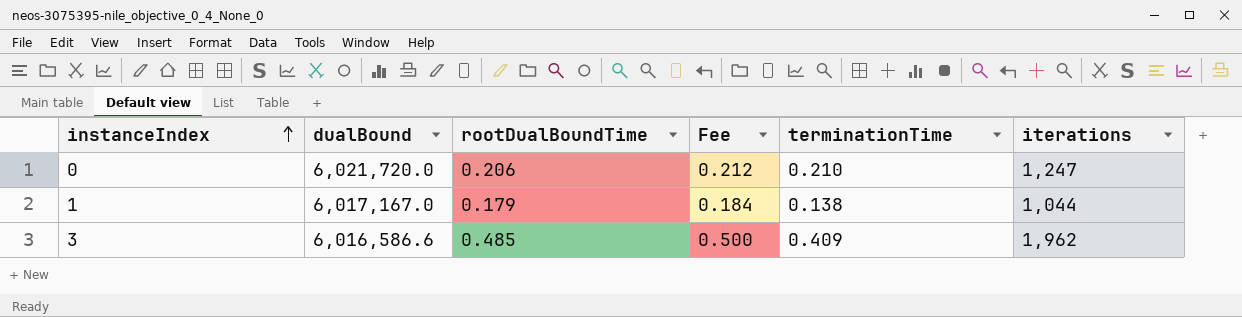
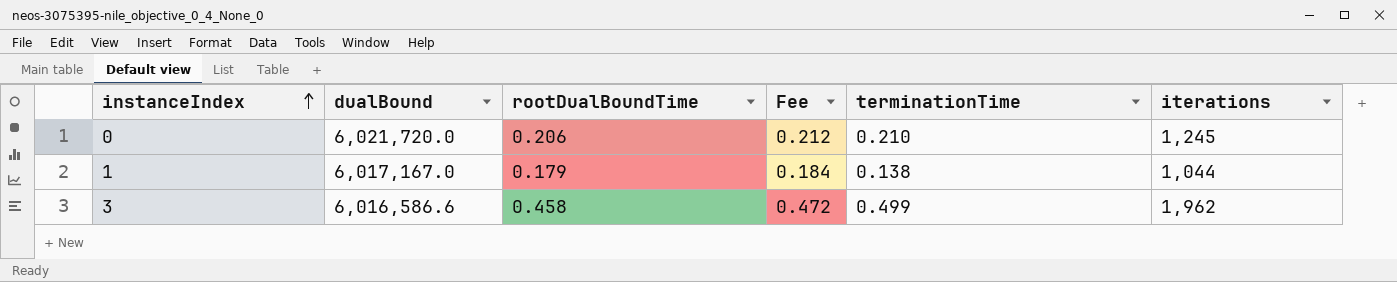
0 | iterations: 1,247 -> 1,245
3 | rootDualBoundTime: 0.485 -> 0.458
3 | Fee: 0.500 -> 0.472
3 | terminationTime: 0.409 -> 0.499

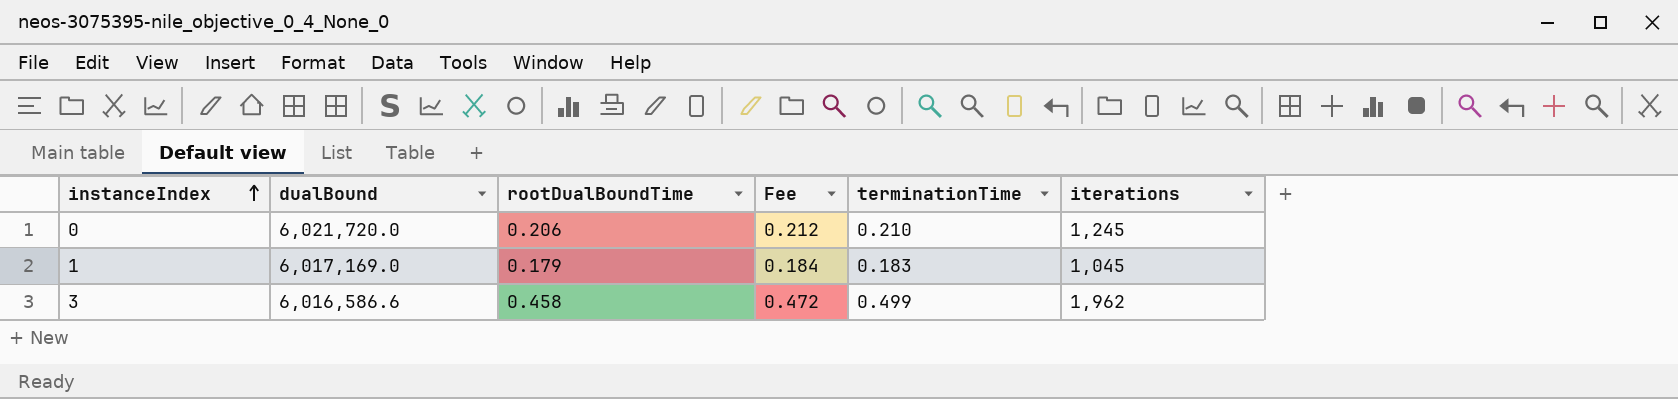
1 | dualBound: 6,017,167.0 -> 6,017,169.0
1 | terminationTime: 0.138 -> 0.183
1 | iterations: 1,044 -> 1,045

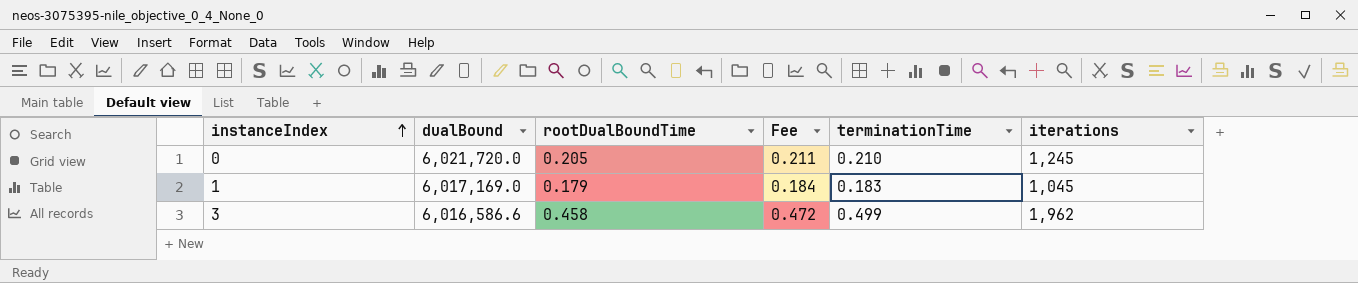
0 | rootDualBoundTime: 0.206 -> 0.205
0 | Fee: 0.212 -> 0.211

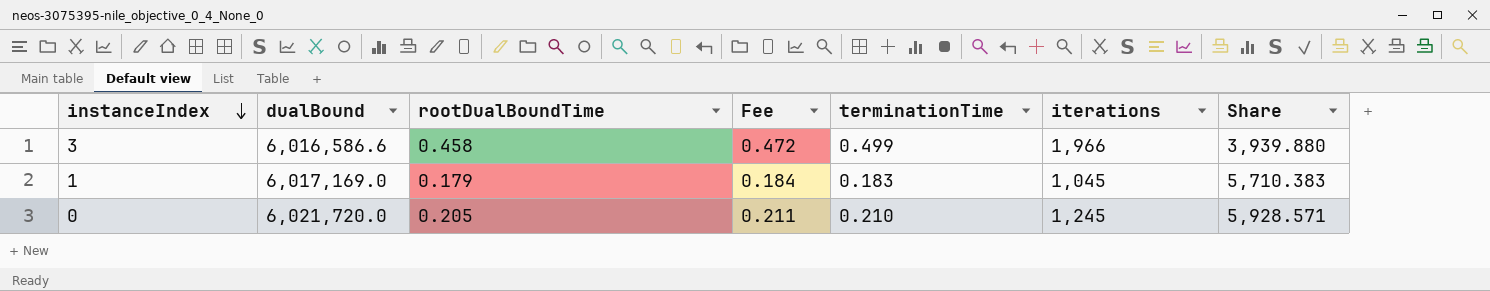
row order: instanceIndex ascending -> instanceIndex descending
column Share | formula: none -> [iterations] / [terminationTime]
3 | iterations: 1,962 -> 1,966

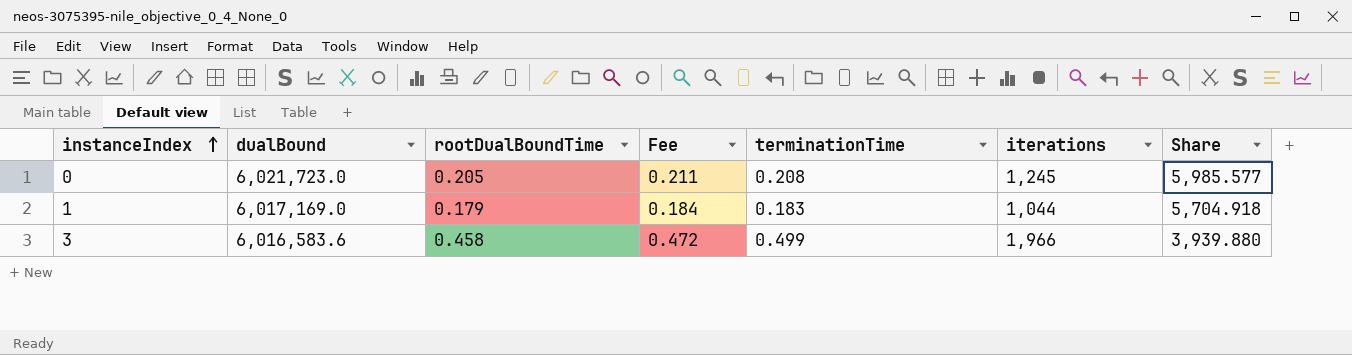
row order: instanceIndex descending -> instanceIndex ascending
0 | dualBound: 6,021,720.0 -> 6,021,723.0
0 | terminationTime: 0.210 -> 0.208
0 | Share: 5,928.571 -> 5,985.577
1 | iterations: 1,045 -> 1,044
1 | Share: 5,710.383 -> 5,704.918
3 | dualBound: 6,016,586.6 -> 6,016,583.6

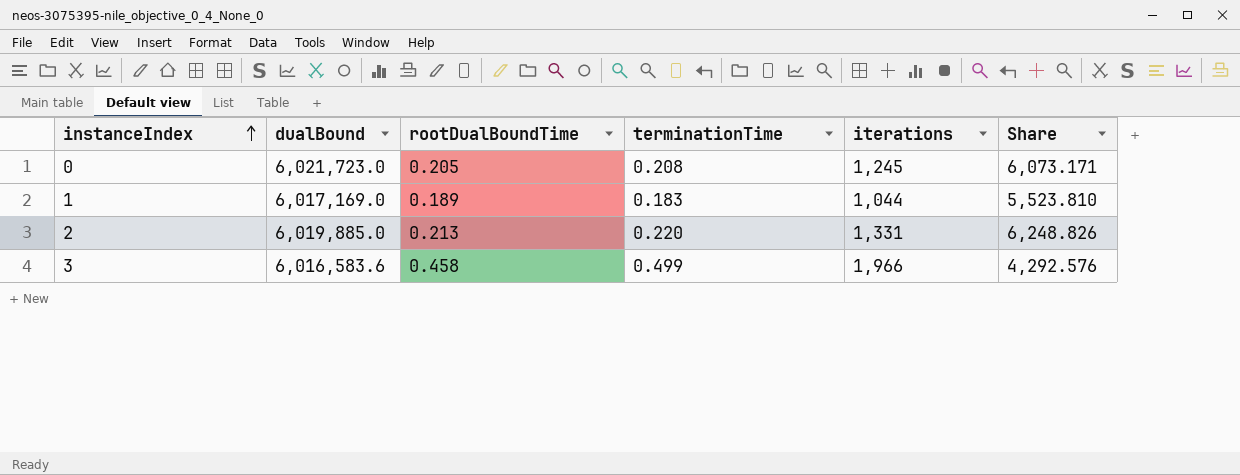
column Fee | formula: [rootDualBoundTime] * 1.03 -> none
column Share | formula: [iterations] / [terminationTime] -> [iterations] / [rootDualBoundTime]
1 | rootDualBoundTime: 0.179 -> 0.189
row 2: none -> 6,019,885.0 | 0.213 | 0.220 | 1,331 | 6,248.826

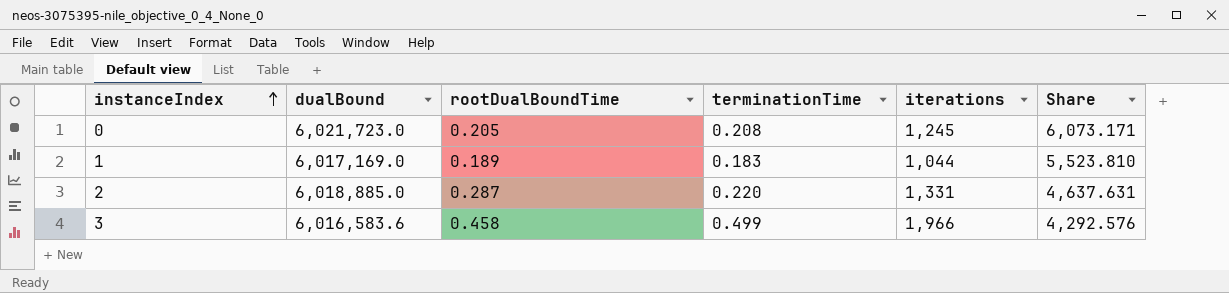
2 | dualBound: 6,019,885.0 -> 6,018,885.0
2 | rootDualBoundTime: 0.213 -> 0.287
2 | Share: 6,248.826 -> 4,637.631

